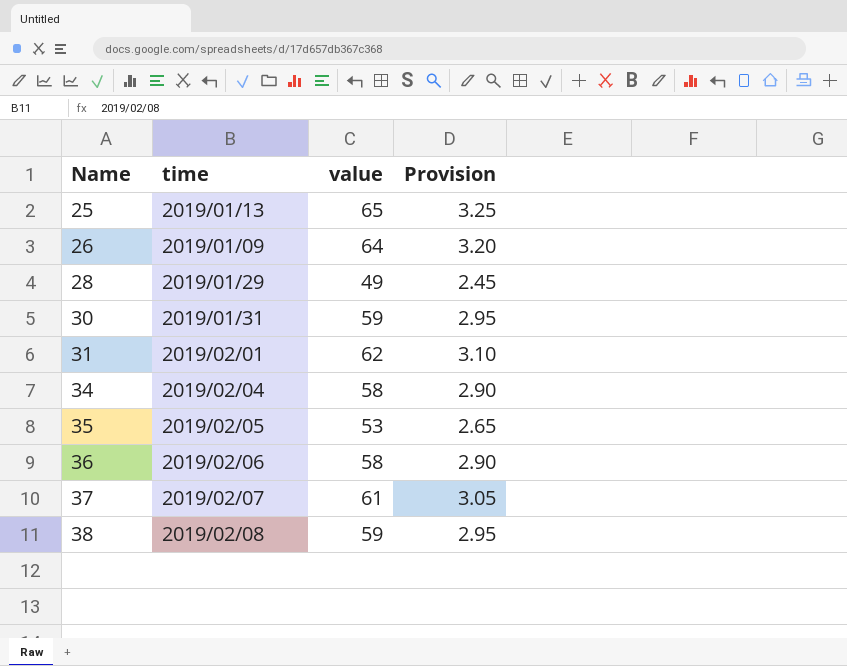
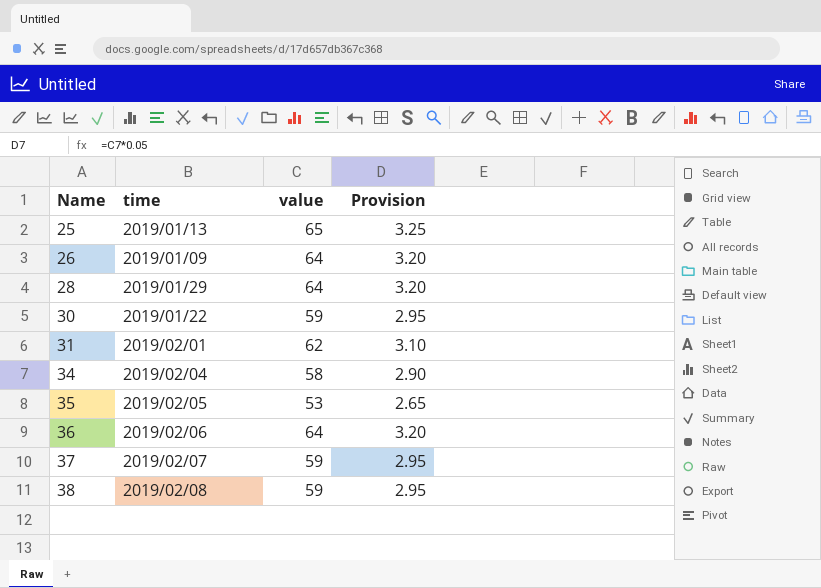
28 | value: 49 -> 64
28 | Provision: 2.45 -> 3.20
30 | time: 2019/01/31 -> 2019/01/22
36 | value: 58 -> 64
36 | Provision: 2.90 -> 3.20
37 | value: 61 -> 59
37 | Provision: 3.05 -> 2.95

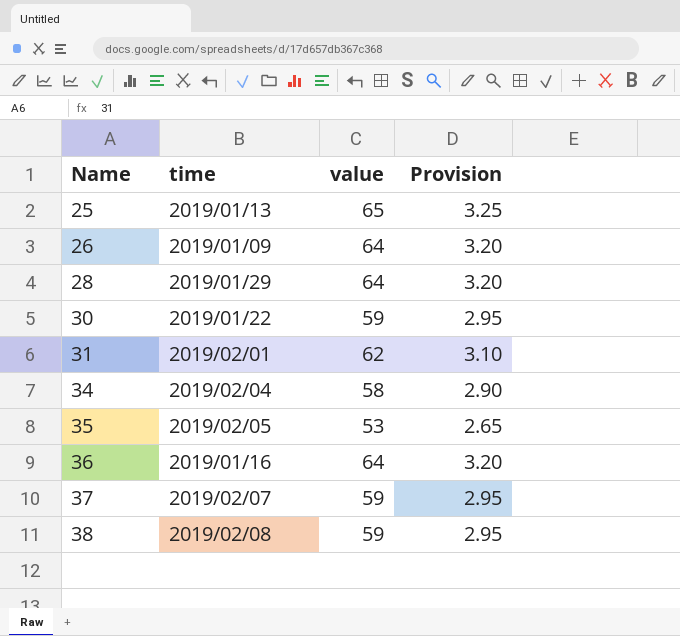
36 | time: 2019/02/06 -> 2019/01/16

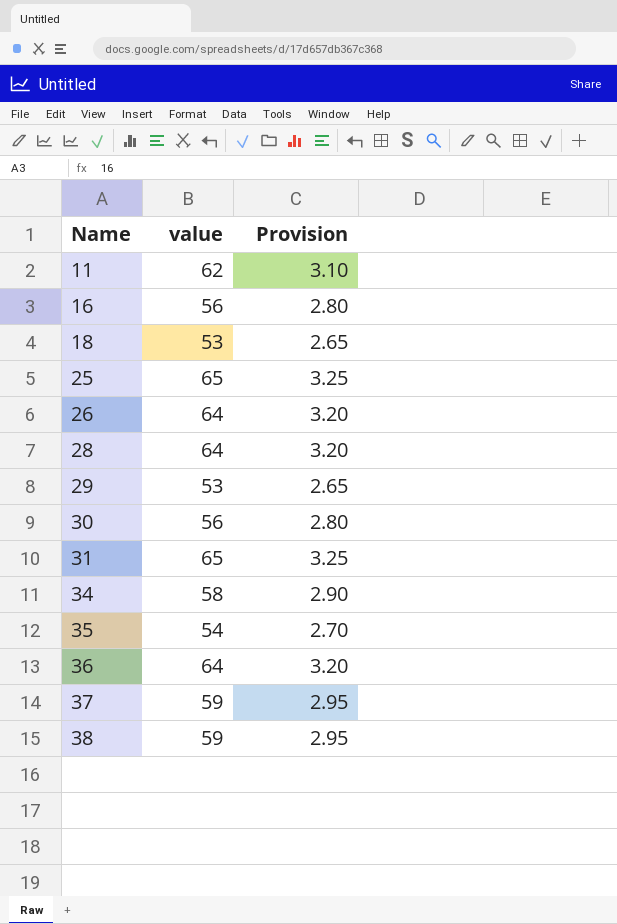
column time | position: 2 -> none
row 11: none -> 62 | 3.10
row 16: none -> 56 | 2.80
row 18: none -> 53 | 2.65
row 29: none -> 53 | 2.65
30 | value: 59 -> 56
30 | Provision: 2.95 -> 2.80
31 | value: 62 -> 65
31 | Provision: 3.10 -> 3.25
35 | value: 53 -> 54
35 | Provision: 2.65 -> 2.70

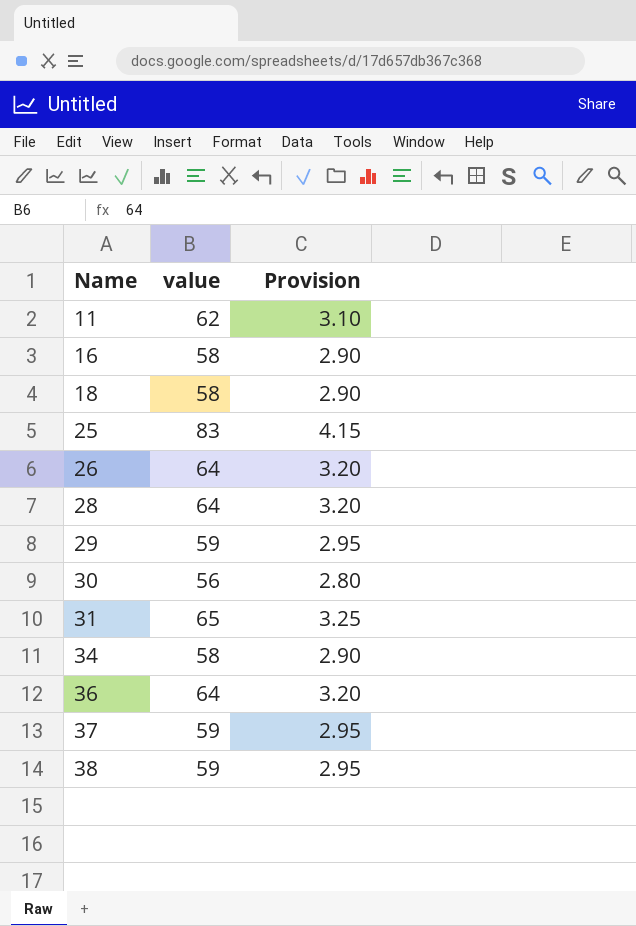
row 35: 54 | 2.70 -> none
16 | value: 56 -> 58
16 | Provision: 2.80 -> 2.90
18 | value: 53 -> 58
18 | Provision: 2.65 -> 2.90
25 | value: 65 -> 83
25 | Provision: 3.25 -> 4.15
29 | value: 53 -> 59
29 | Provision: 2.65 -> 2.95

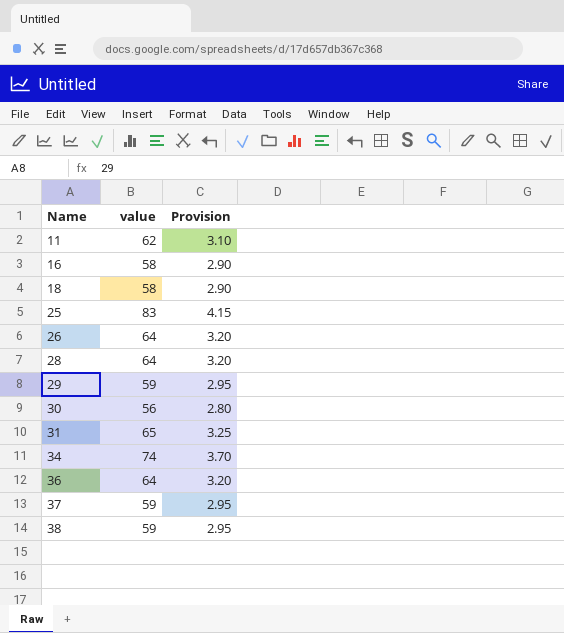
34 | value: 58 -> 74
34 | Provision: 2.90 -> 3.70

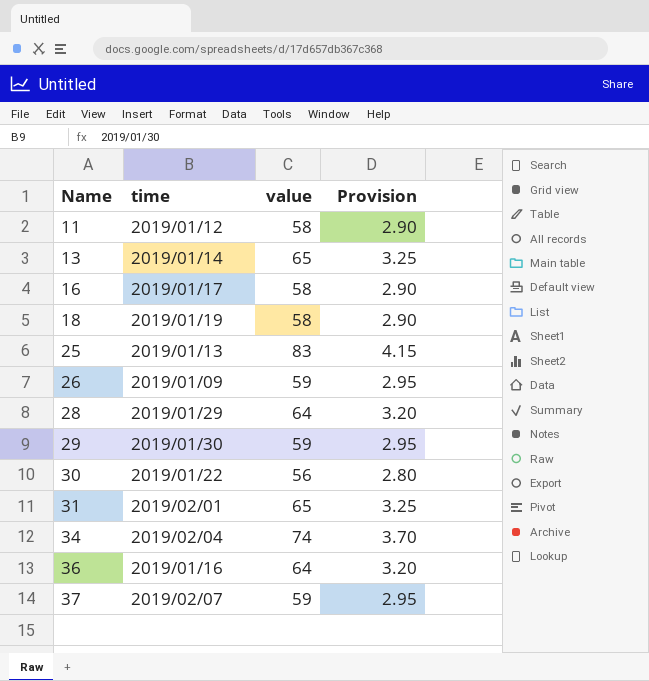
column time | position: none -> 2
row 38: 59 | 2.95 -> none
11 | value: 62 -> 58
11 | Provision: 3.10 -> 2.90
row 13: none -> 2019/01/14 | 65 | 3.25
26 | value: 64 -> 59
26 | Provision: 3.20 -> 2.95

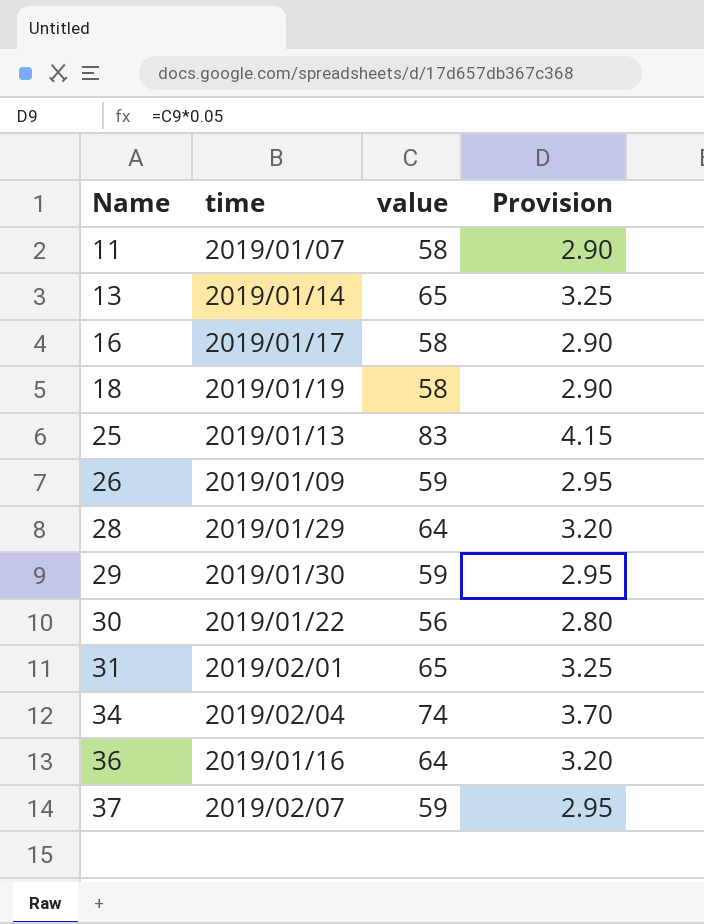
11 | time: 2019/01/12 -> 2019/01/07

